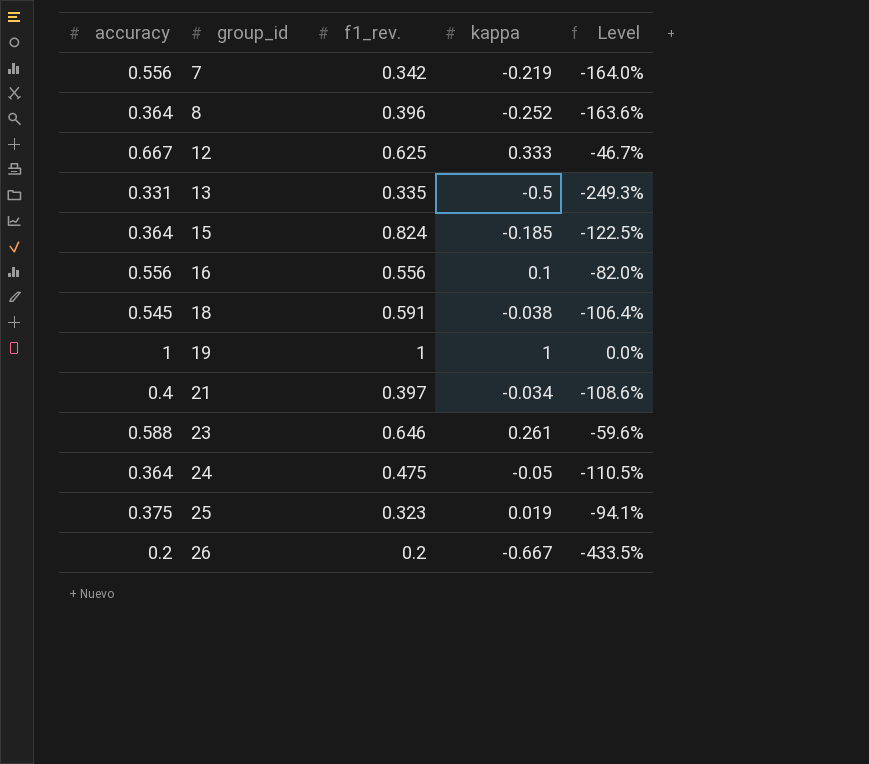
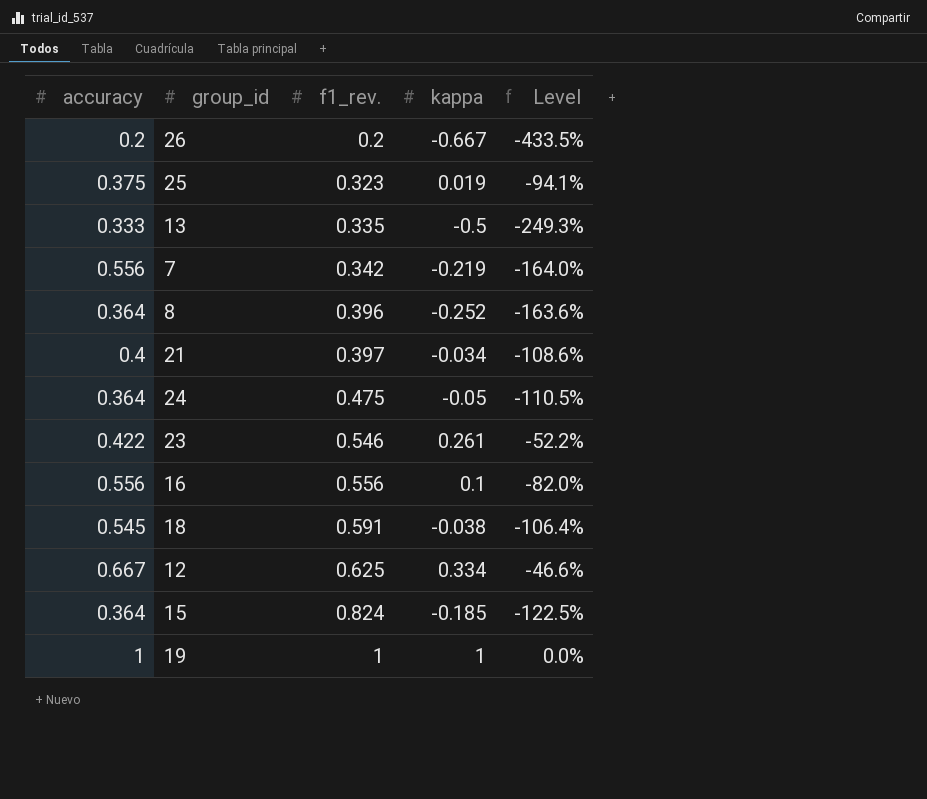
row order: group_id ascending -> f1_rev. ascending
13 | accuracy: 0.331 -> 0.333
23 | accuracy: 0.588 -> 0.422
23 | f1_rev.: 0.646 -> 0.546
23 | Level: -59.6% -> -52.2%
12 | kappa: 0.333 -> 0.334
12 | Level: -46.7% -> -46.6%

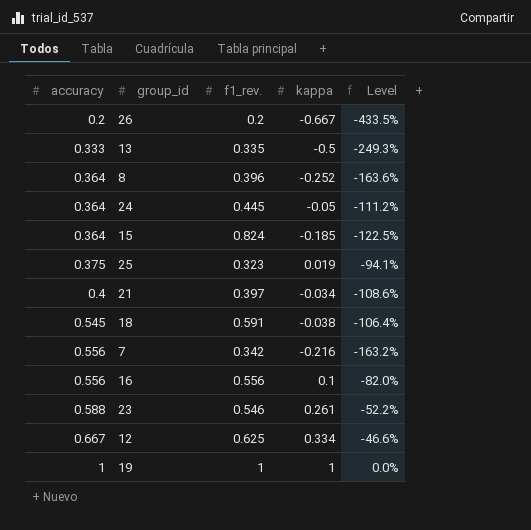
row order: f1_rev. ascending -> accuracy ascending
24 | f1_rev.: 0.475 -> 0.445
24 | Level: -110.5% -> -111.2%
7 | kappa: -0.219 -> -0.216
7 | Level: -164.0% -> -163.2%
23 | accuracy: 0.422 -> 0.588

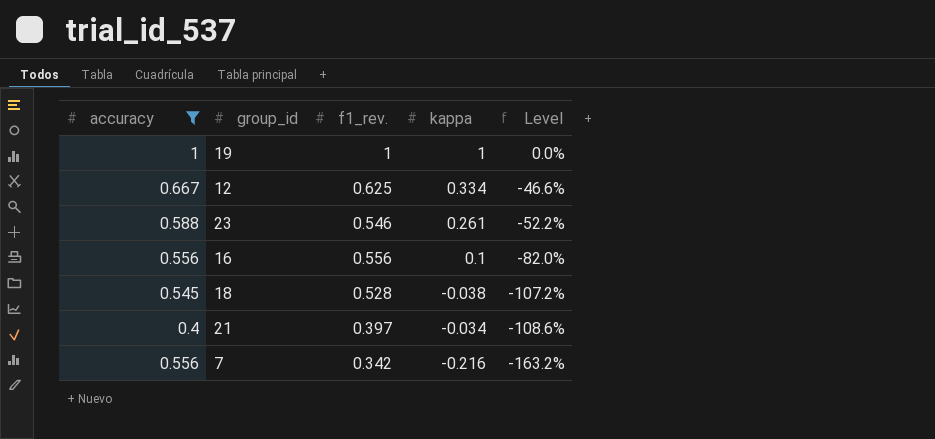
filter: none -> accuracy >= 0.4
row order: accuracy ascending -> Level descending
18 | f1_rev.: 0.591 -> 0.528
18 | Level: -106.4% -> -107.2%

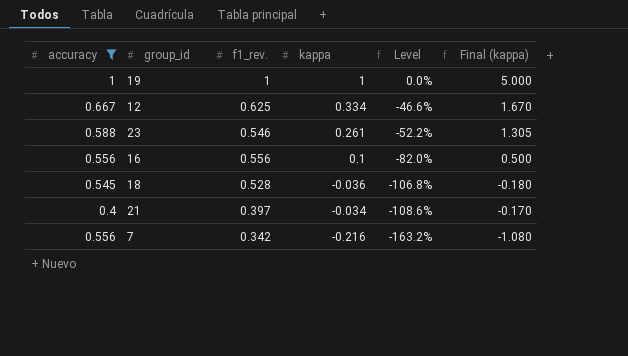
column Final (kappa) | formula: none -> [kappa] * 5
18 | kappa: -0.038 -> -0.036
18 | Level: -107.2% -> -106.8%

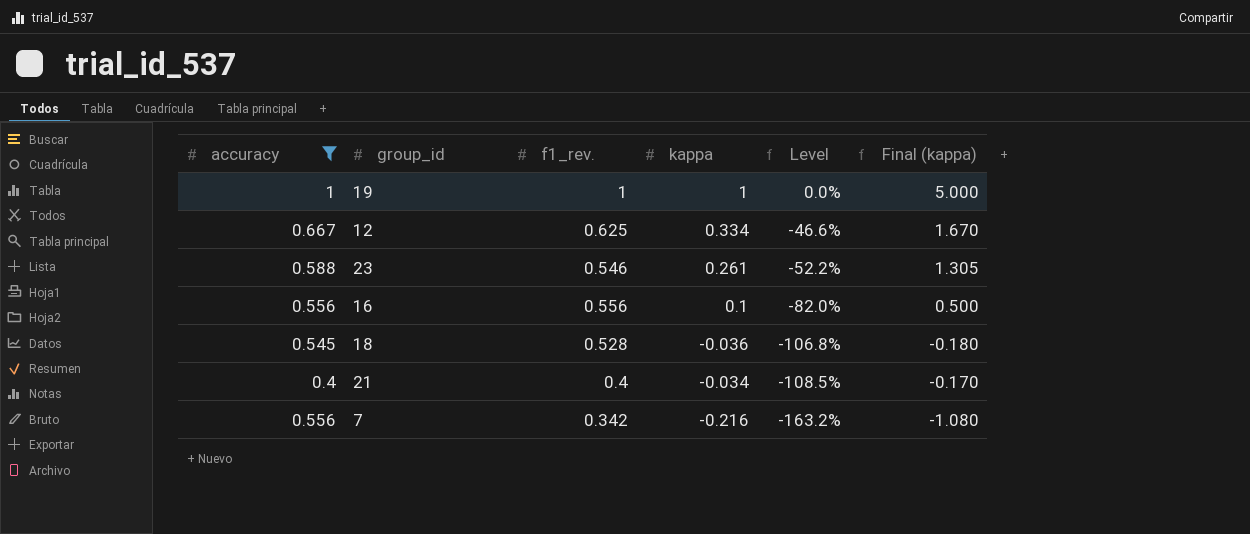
21 | f1_rev.: 0.397 -> 0.4
21 | Level: -108.6% -> -108.5%

